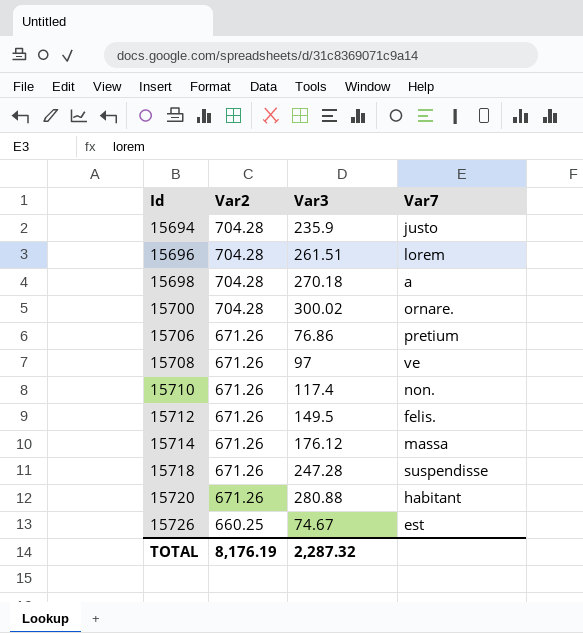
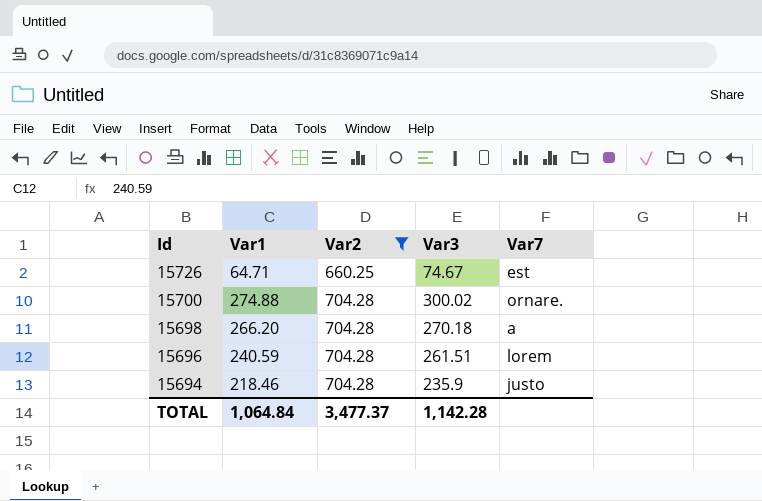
filter: none -> Var2 != 671.26
row order: Id ascending -> Id descending
column Var1 | position: none -> 2
TOTAL | Var2: 8,176.19 -> 3,477.37
TOTAL | Var3: 2,287.32 -> 1,142.28

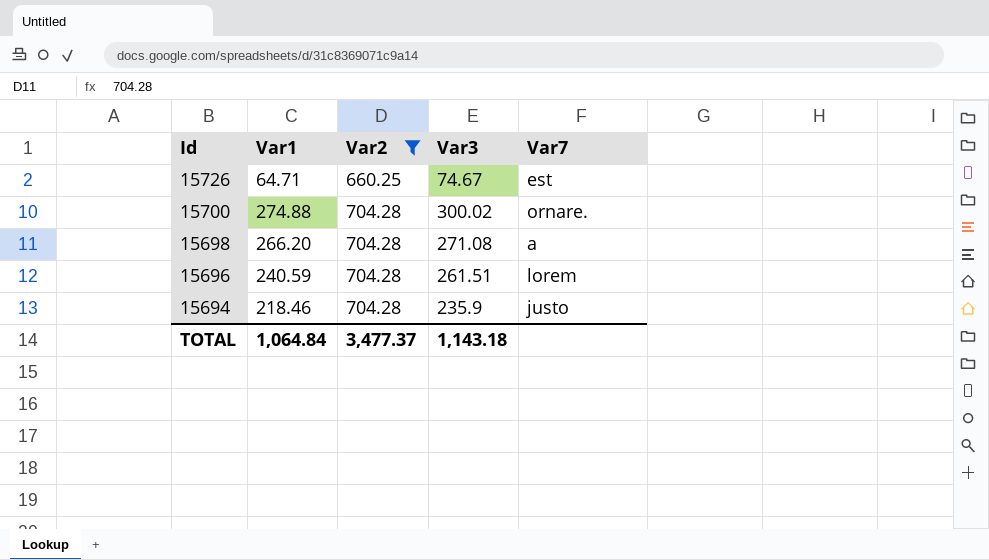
15698 | Var3: 270.18 -> 271.08
TOTAL | Var3: 1,142.28 -> 1,143.18

